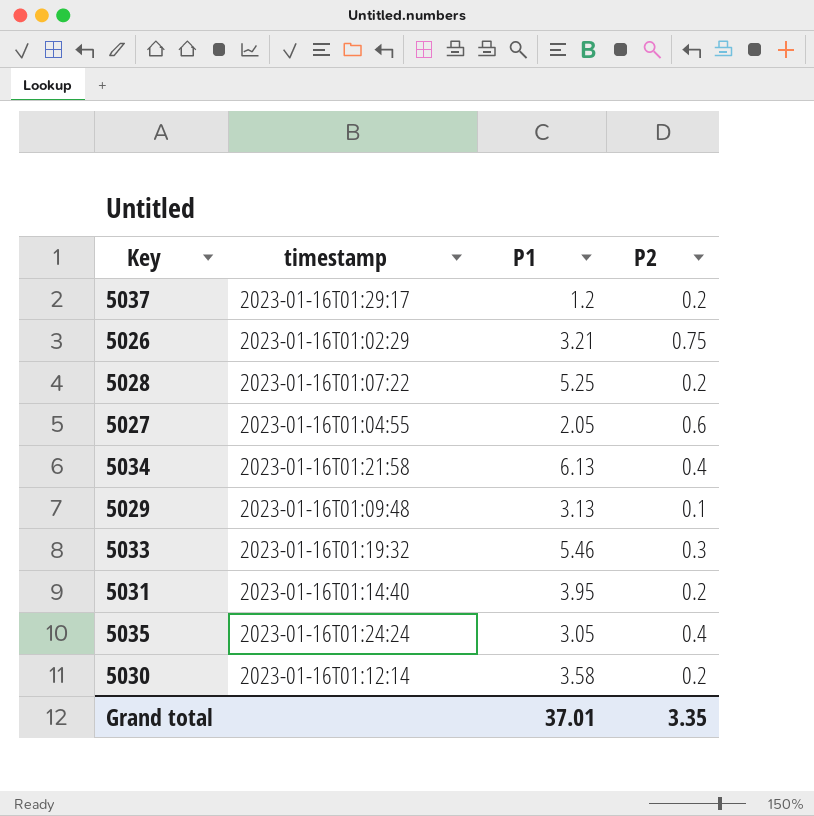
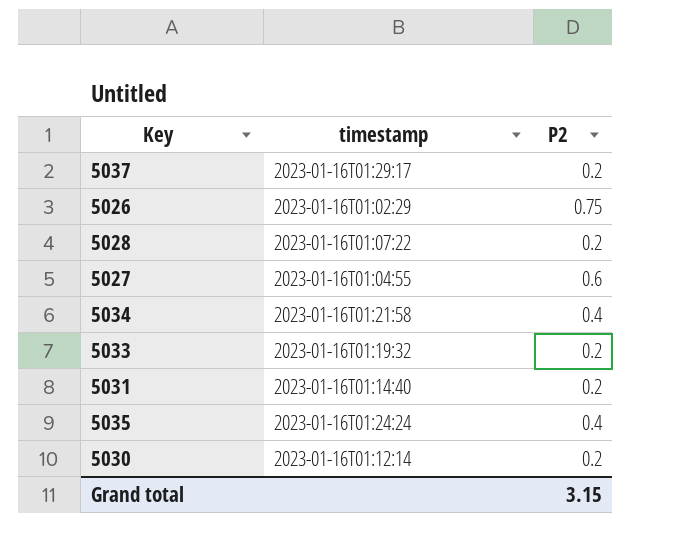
column P1 | position: 3 -> none
row 5029: 2023-01-16T01:09:48 | 3.13 | 0.1 -> none
5033 | P2: 0.3 -> 0.2
Grand total | P2: 3.35 -> 3.15

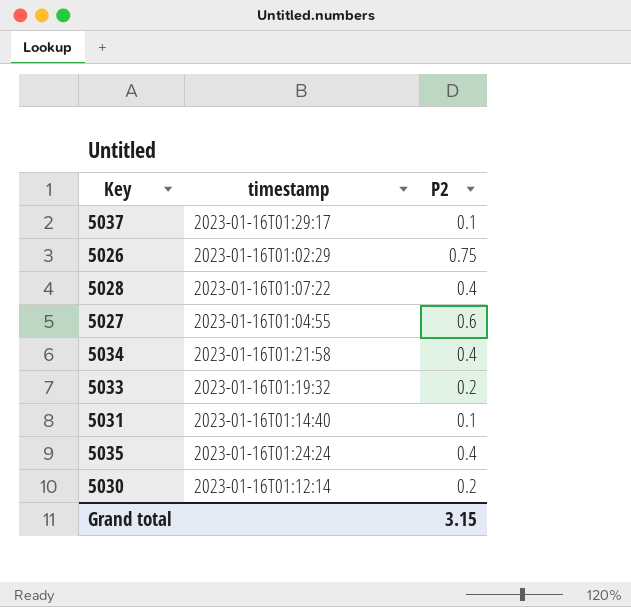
5037 | P2: 0.2 -> 0.1
5028 | P2: 0.2 -> 0.4
5031 | P2: 0.2 -> 0.1

